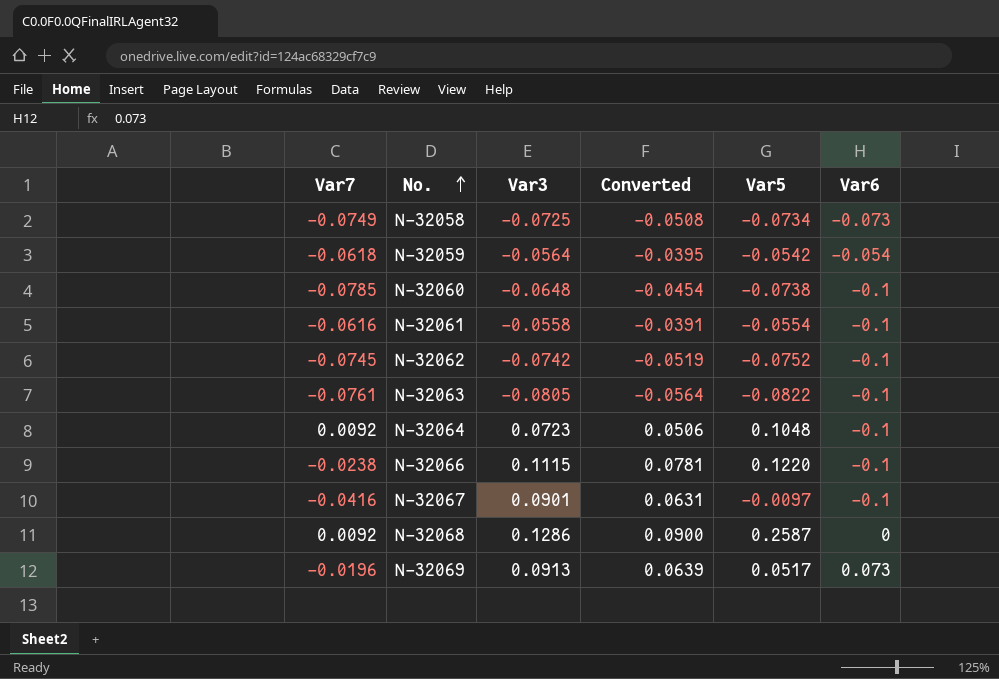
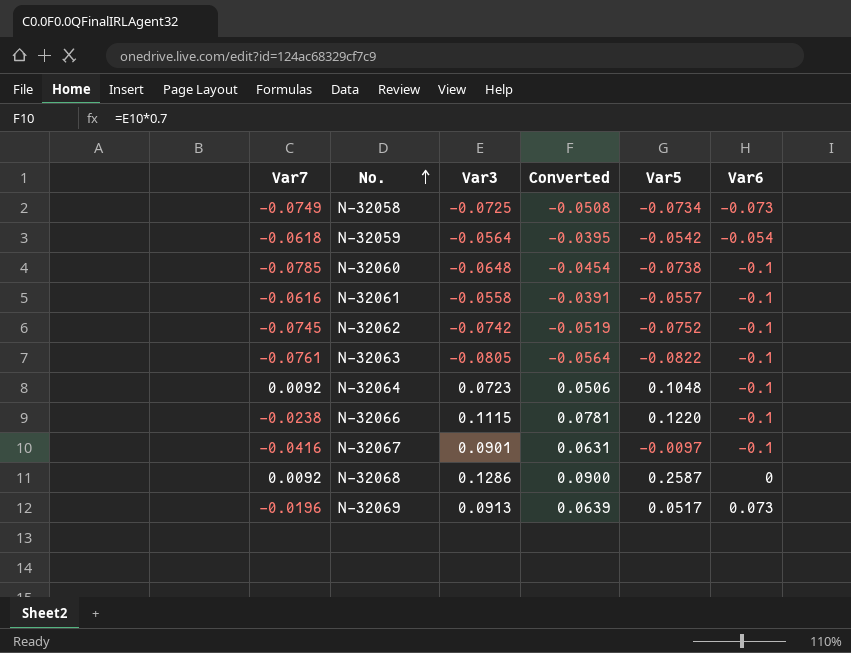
N-32061 | Var5: -0.0554 -> -0.0557

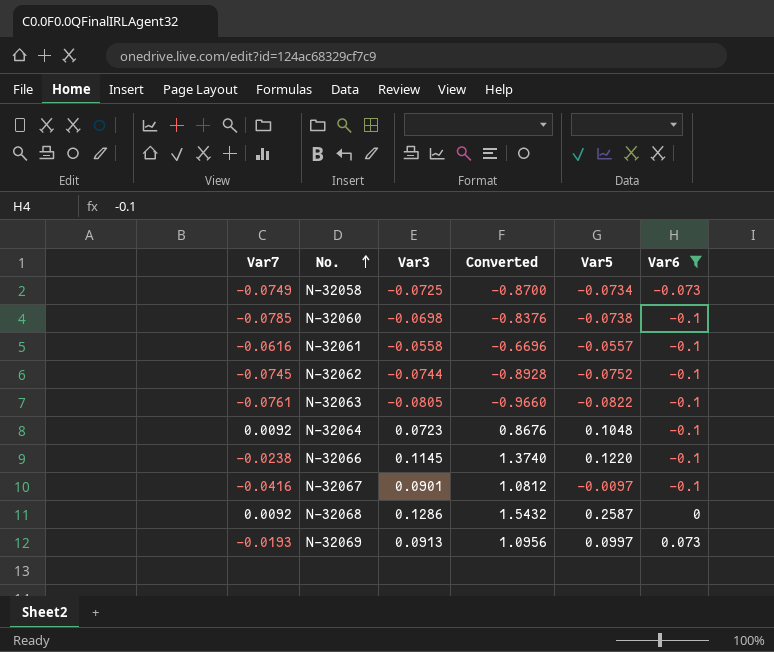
filter: none -> Var6 != -0.054
column Converted | formula: [Var3] * 0.7 -> [Var3] * 12
N-32060 | Var3: -0.0648 -> -0.0698
N-32062 | Var3: -0.0742 -> -0.0744
N-32066 | Var3: 0.1115 -> 0.1145
N-32069 | Var7: -0.0196 -> -0.0193
N-32069 | Var5: 0.0517 -> 0.0997

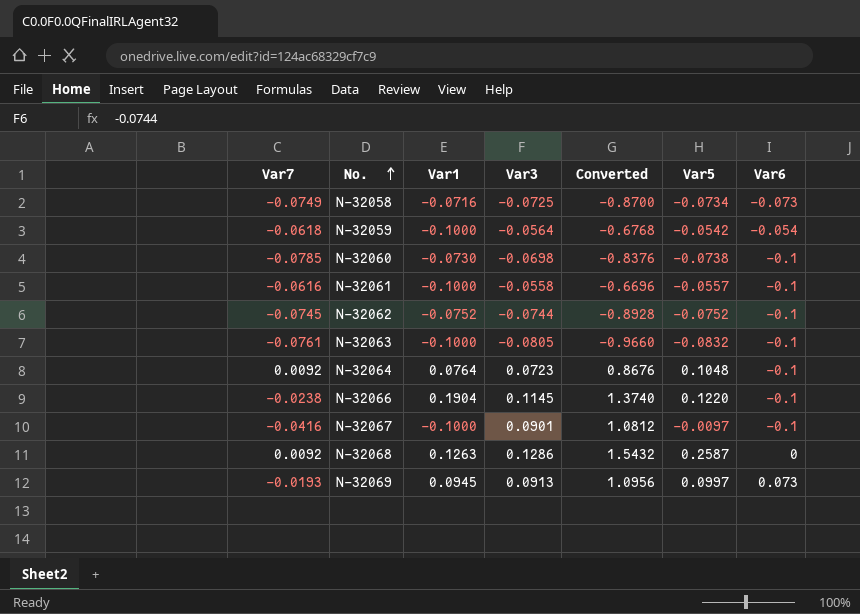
filter: Var6 != -0.054 -> none
column Var1 | position: none -> 3
N-32063 | Var5: -0.0822 -> -0.0832

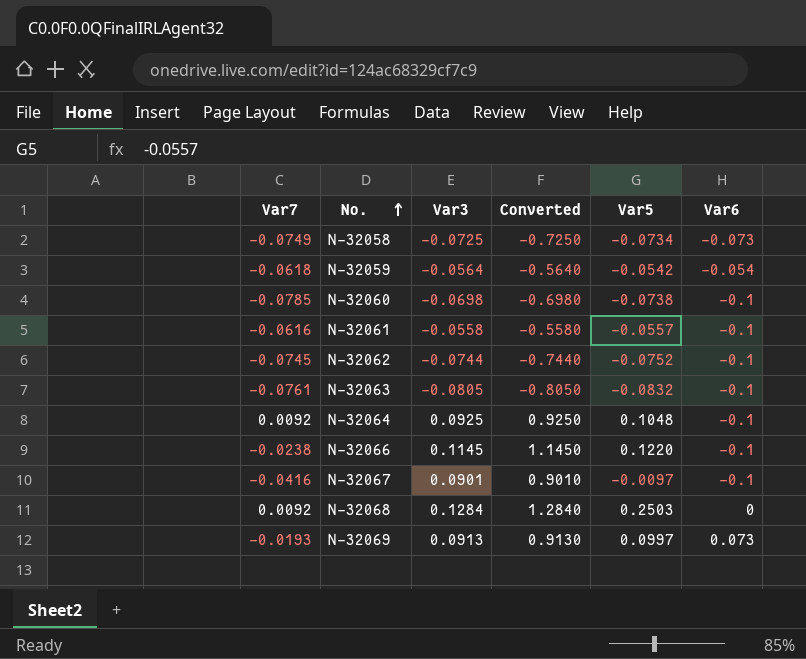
column Var1 | position: 3 -> none
column Converted | formula: [Var3] * 12 -> [Var3] * 10
N-32064 | Var3: 0.0723 -> 0.0925
N-32068 | Var3: 0.1286 -> 0.1284
N-32068 | Var5: 0.2587 -> 0.2503

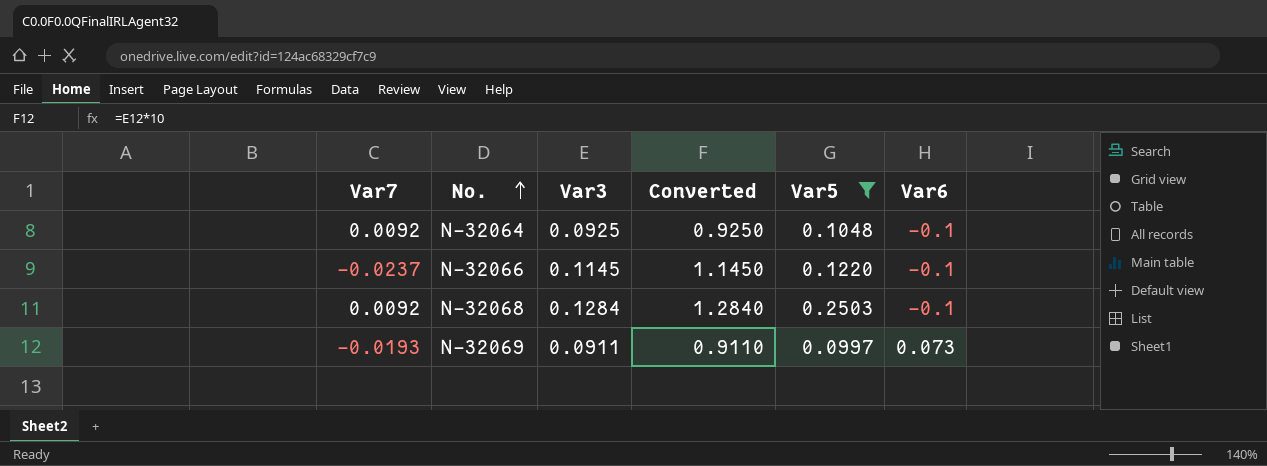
filter: none -> Var5 >= 0.0997
N-32066 | Var7: -0.0238 -> -0.0237
N-32068 | Var6: 0 -> -0.1
N-32069 | Var3: 0.0913 -> 0.0911
N-32069 | Converted: 0.9130 -> 0.9110

